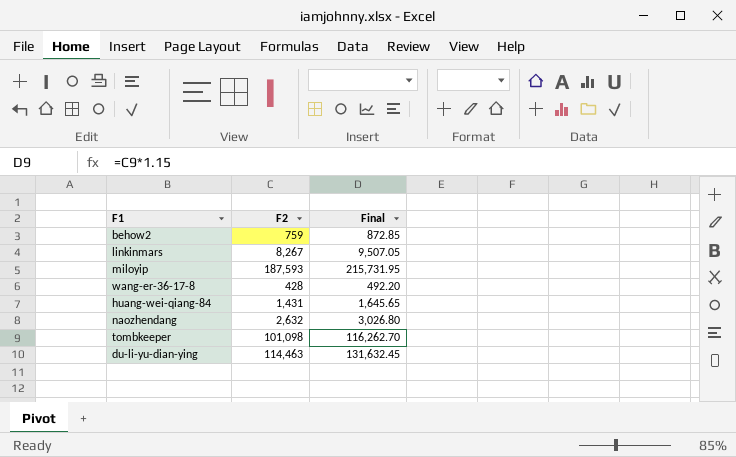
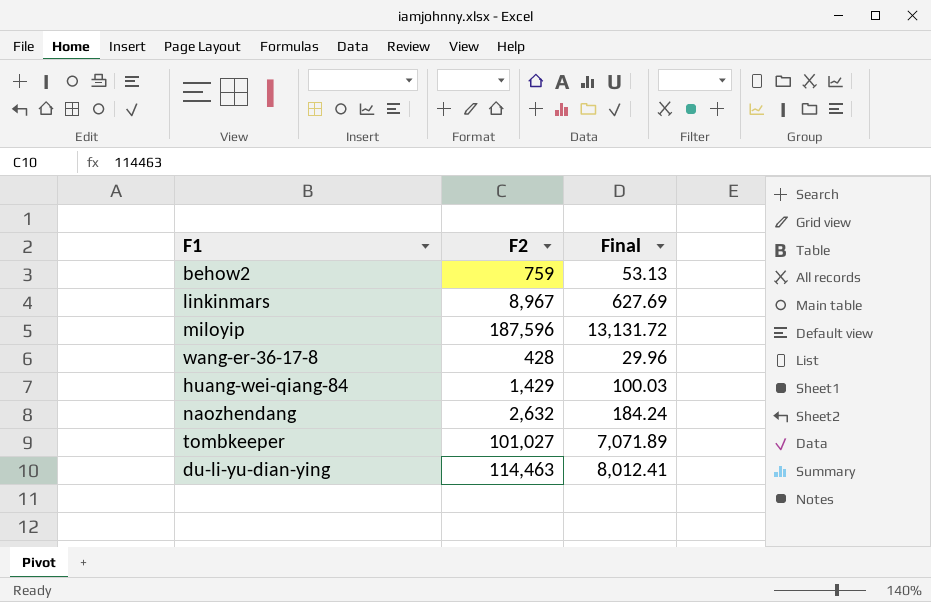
column Final | formula: [F2] * 1.15 -> [F2] * 0.07
linkinmars | F2: 8,267 -> 8,967
miloyip | F2: 187,593 -> 187,596
huang-wei-qiang-84 | F2: 1,431 -> 1,429
tombkeeper | F2: 101,098 -> 101,027

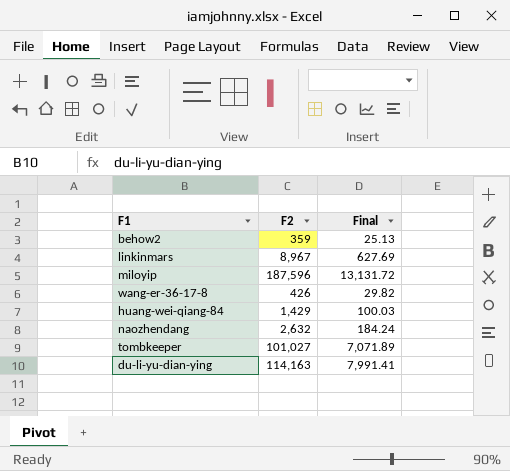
behow2 | F2: 759 -> 359
behow2 | Final: 53.13 -> 25.13
wang-er-36-17-8 | F2: 428 -> 426
wang-er-36-17-8 | Final: 29.96 -> 29.82
du-li-yu-dian-ying | F2: 114,463 -> 114,163
du-li-yu-dian-ying | Final: 8,012.41 -> 7,991.41

